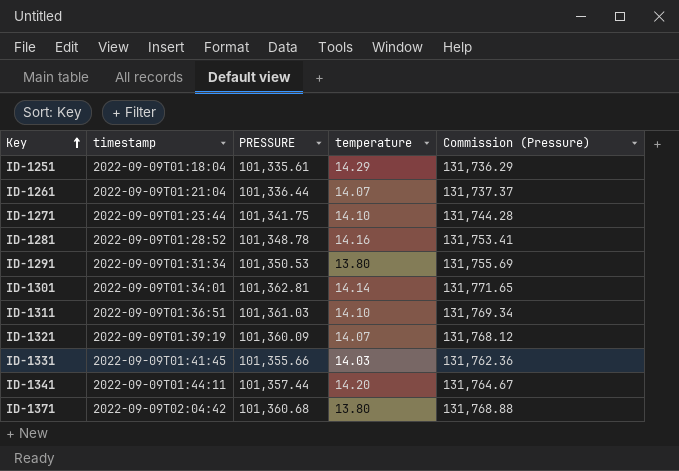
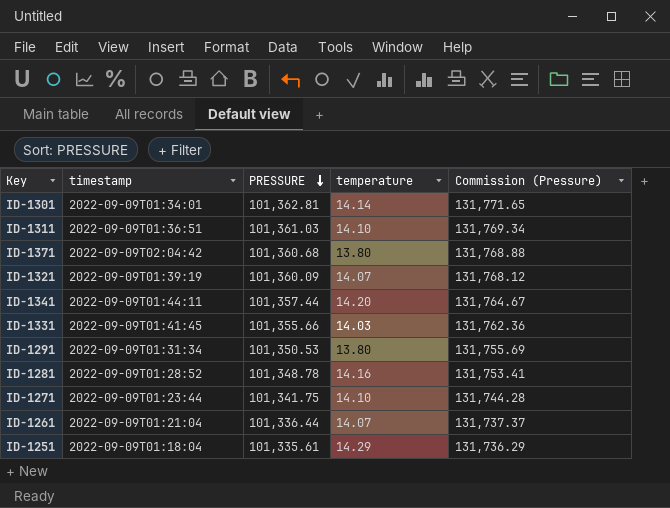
row order: Key ascending -> PRESSURE descending

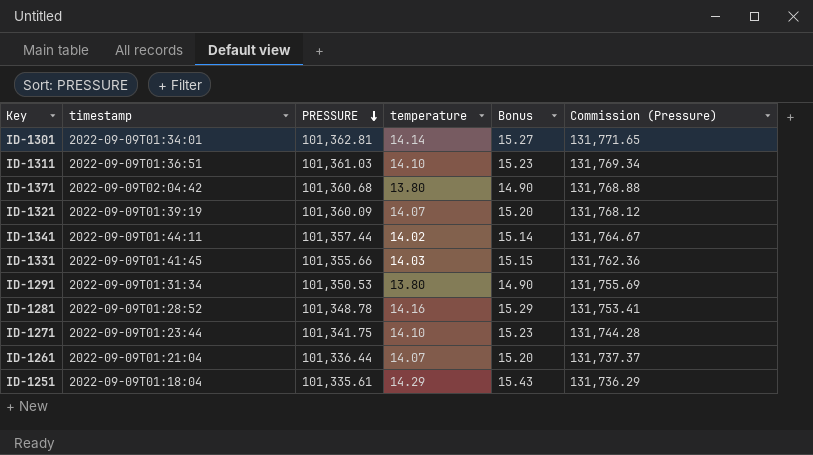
column Bonus | formula: none -> [temperature] * 1.08
ID-1341 | temperature: 14.20 -> 14.02

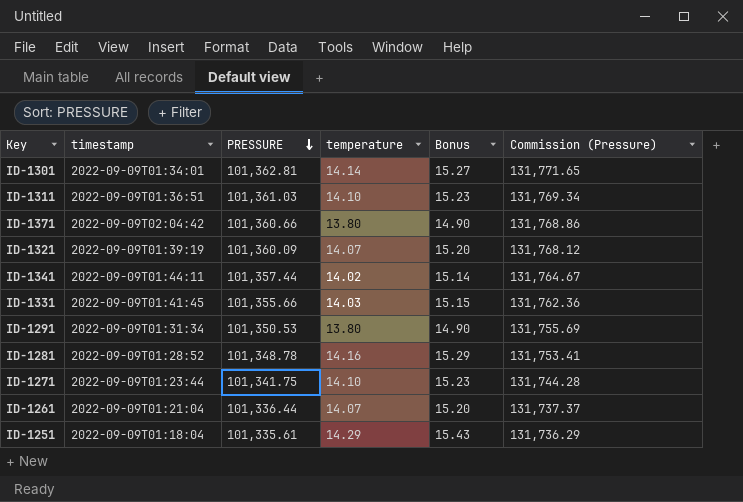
ID-1371 | PRESSURE: 101,360.68 -> 101,360.66
ID-1371 | Commission (Pressure): 131,768.88 -> 131,768.86

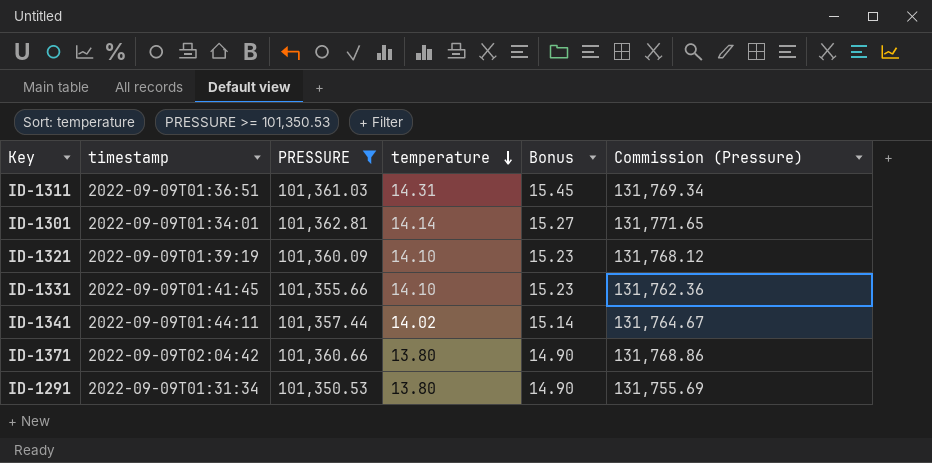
filter: none -> PRESSURE >= 101,350.53
row order: PRESSURE descending -> temperature descending
ID-1311 | temperature: 14.10 -> 14.31
ID-1311 | Bonus: 15.23 -> 15.45
ID-1321 | temperature: 14.07 -> 14.10
ID-1321 | Bonus: 15.20 -> 15.23
ID-1331 | temperature: 14.03 -> 14.10
ID-1331 | Bonus: 15.15 -> 15.23

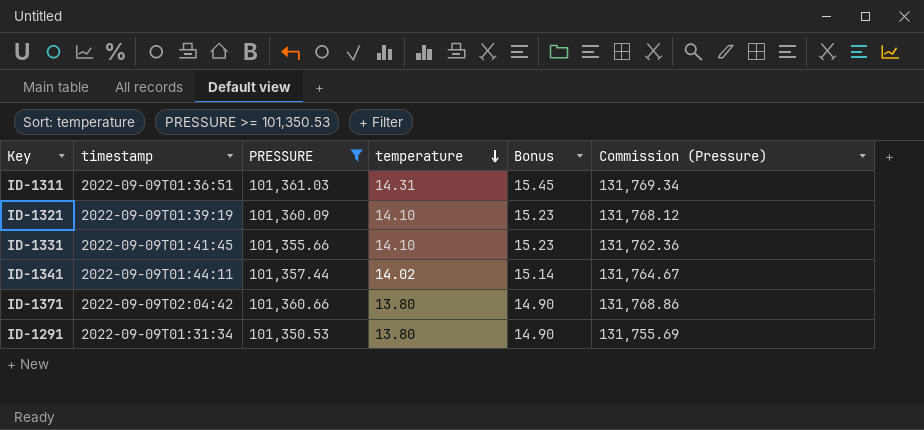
row ID-1301: 2022-09-09T01:34:01 | 101,362.81 | 14.14 | 15.27 | 131,771.65 -> none

